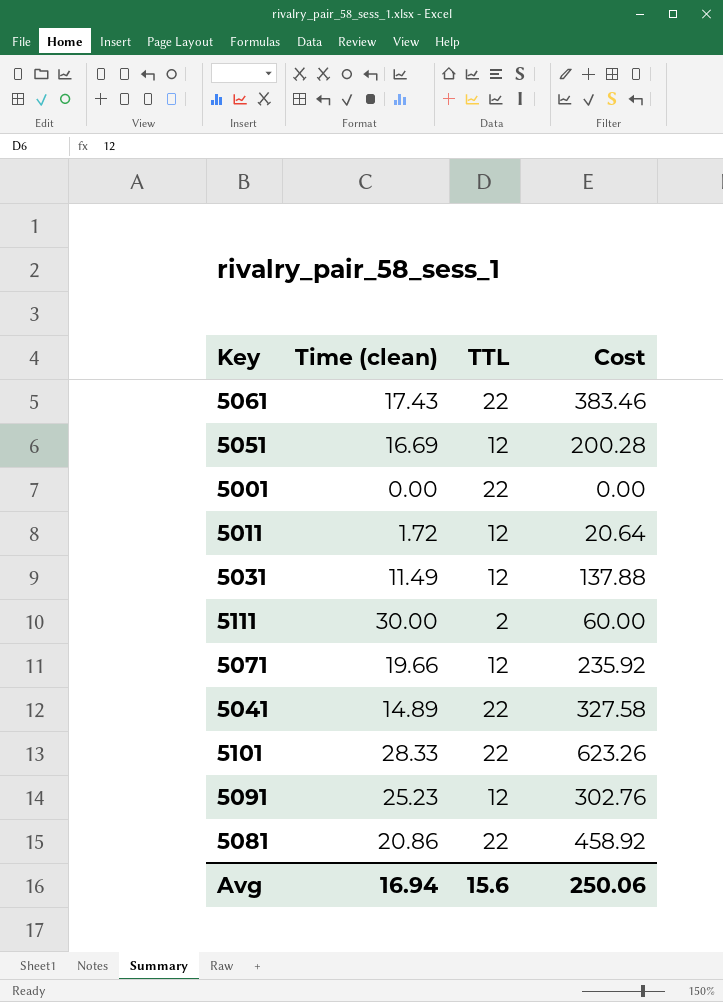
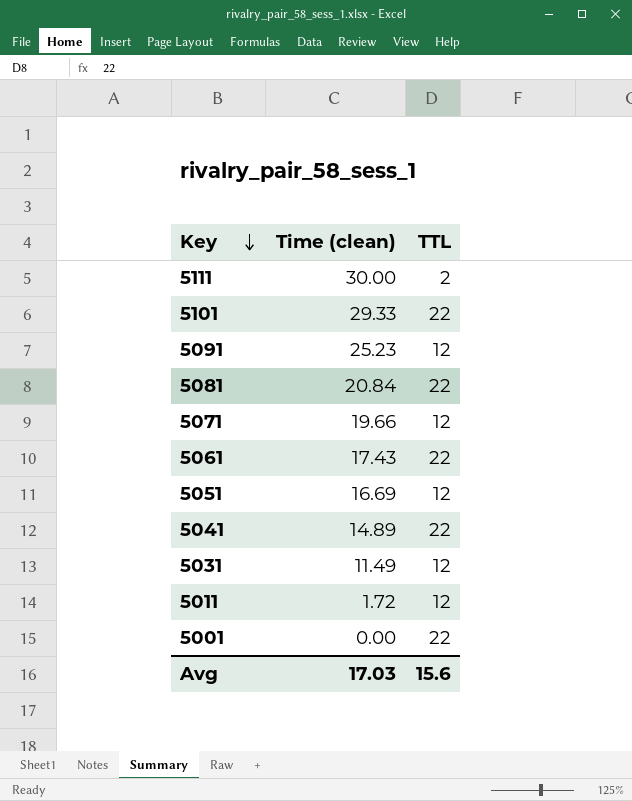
row order: none -> Key descending
column Cost | formula: [Time (clean)] * [TTL] -> none
5101 | Time (clean): 28.33 -> 29.33
5081 | Time (clean): 20.86 -> 20.84
Avg | Time (clean): 16.94 -> 17.03

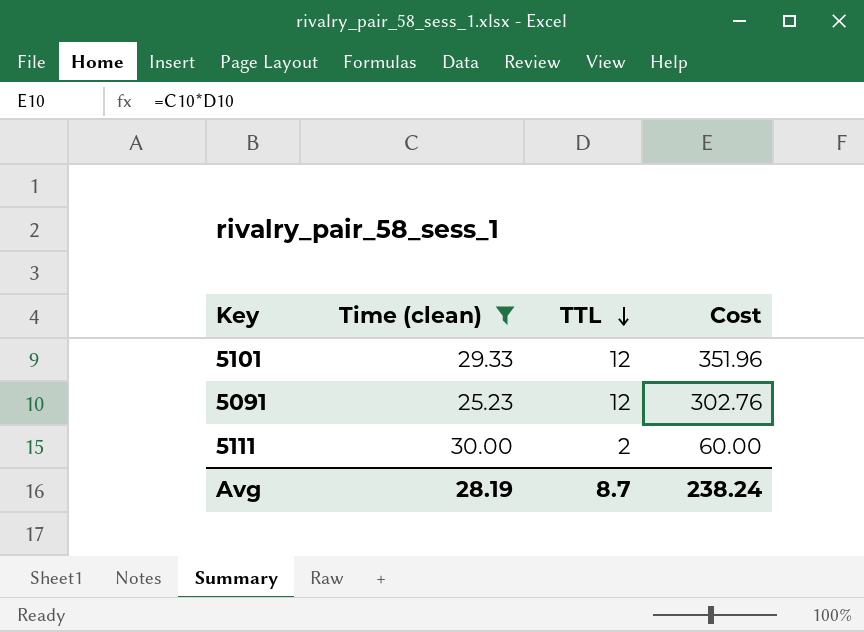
filter: none -> Time (clean) >= 25.23
row order: Key descending -> TTL descending
column Cost | formula: none -> [Time (clean)] * [TTL]
5101 | TTL: 22 -> 12
Avg | Time (clean): 17.03 -> 28.19
Avg | TTL: 15.6 -> 8.7

